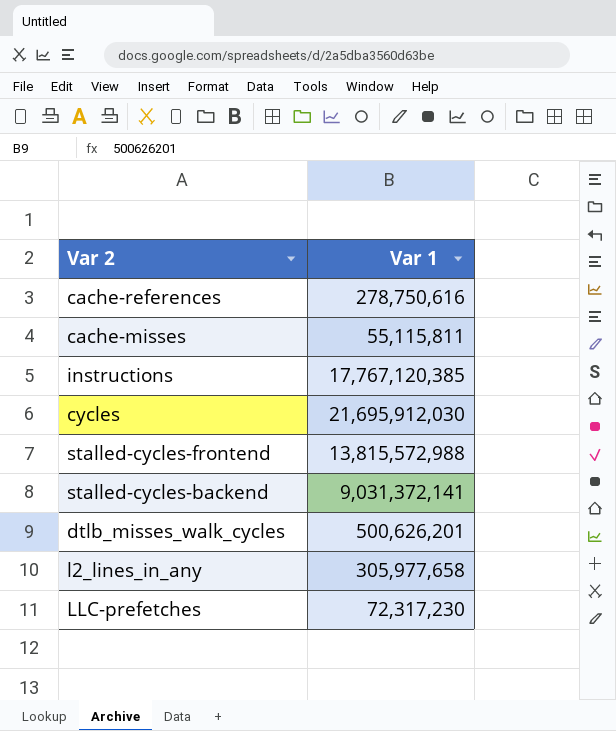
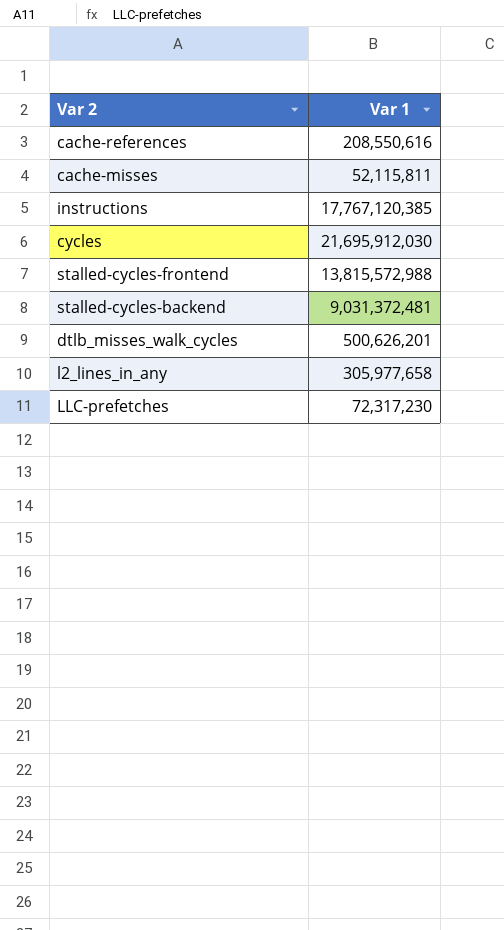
cache-references | Var 1: 278,750,616 -> 208,550,616
cache-misses | Var 1: 55,115,811 -> 52,115,811
stalled-cycles-backend | Var 1: 9,031,372,141 -> 9,031,372,481

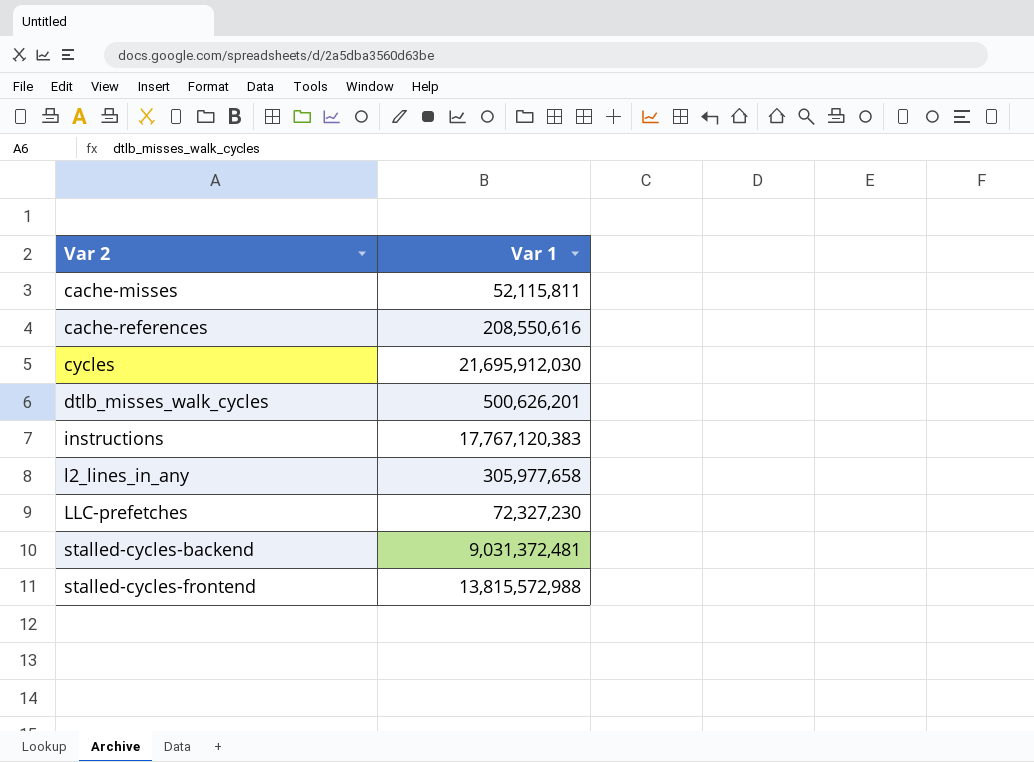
row order: none -> Var 2 ascending
instructions | Var 1: 17,767,120,385 -> 17,767,120,383
LLC-prefetches | Var 1: 72,317,230 -> 72,327,230

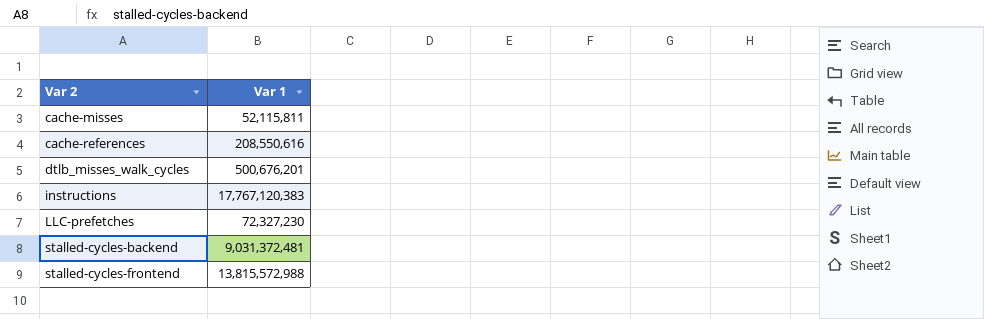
row cycles: 21,695,912,030 -> none
row l2_lines_in_any: 305,977,658 -> none
dtlb_misses_walk_cycles | Var 1: 500,626,201 -> 500,676,201

